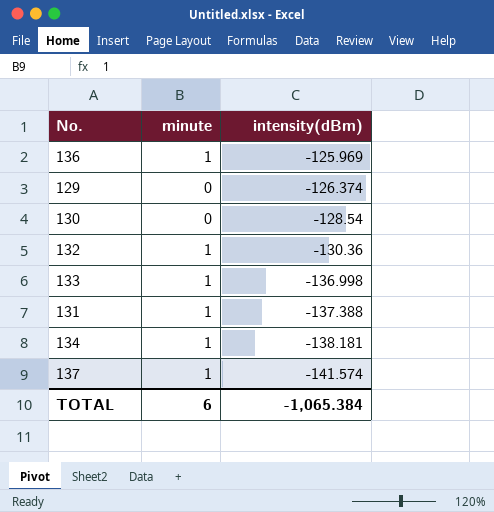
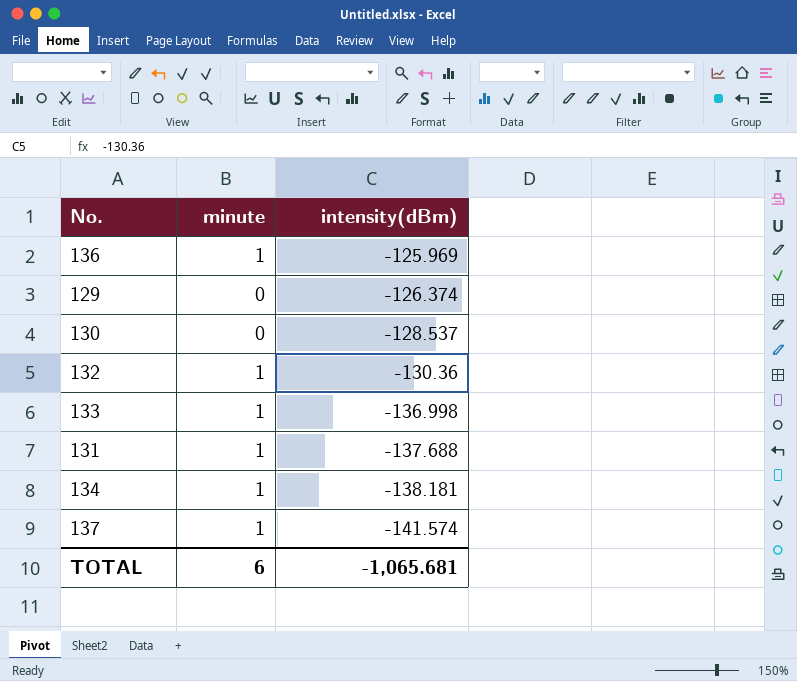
130 | intensity(dBm): -128.54 -> -128.537
131 | intensity(dBm): -137.388 -> -137.688
TOTAL | intensity(dBm): -1,065.384 -> -1,065.681

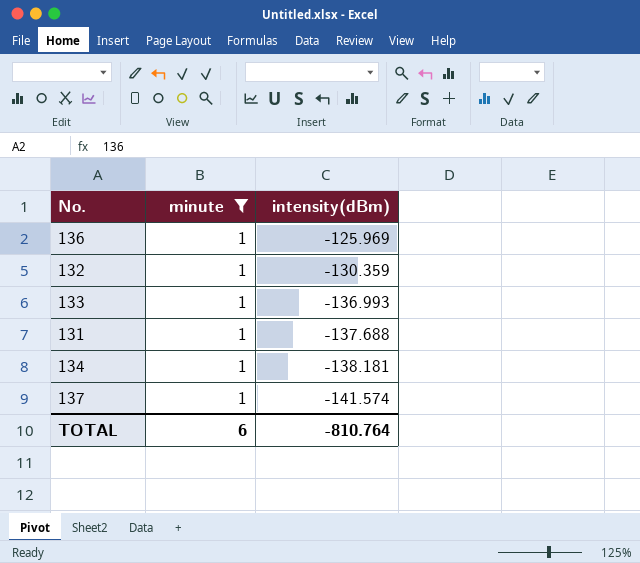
filter: none -> minute = 1
132 | intensity(dBm): -130.36 -> -130.359
133 | intensity(dBm): -136.998 -> -136.993
TOTAL | intensity(dBm): -1,065.681 -> -810.764

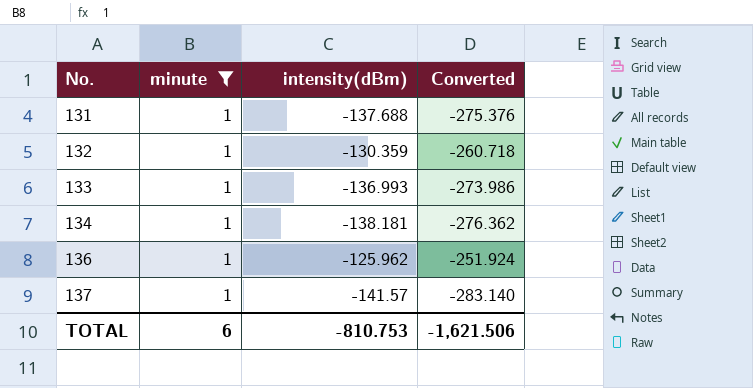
row order: intensity(dBm) descending -> No. ascending
column Converted | formula: none -> [intensity(dBm)] * 2
136 | intensity(dBm): -125.969 -> -125.962
137 | intensity(dBm): -141.574 -> -141.57
TOTAL | intensity(dBm): -810.764 -> -810.753

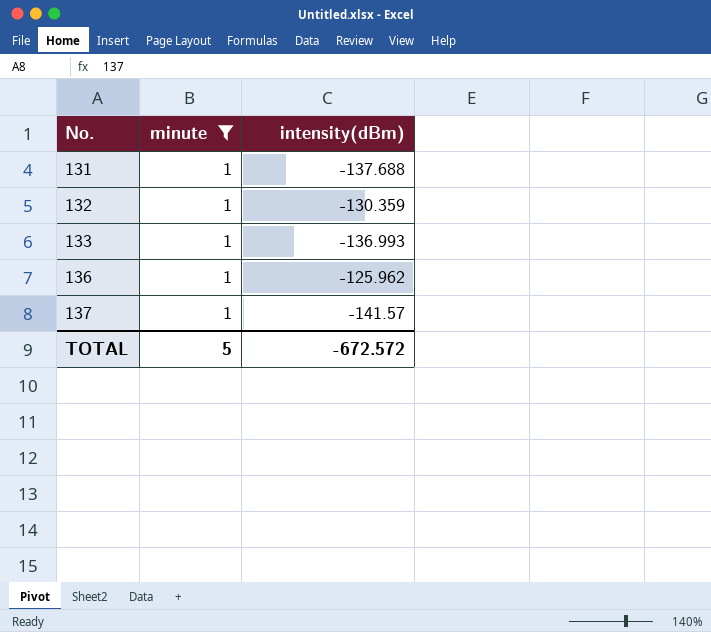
column Converted | formula: [intensity(dBm)] * 2 -> none
row 134: 1 | -138.181 | -276.362 -> none
TOTAL | minute: 6 -> 5
TOTAL | intensity(dBm): -810.753 -> -672.572

